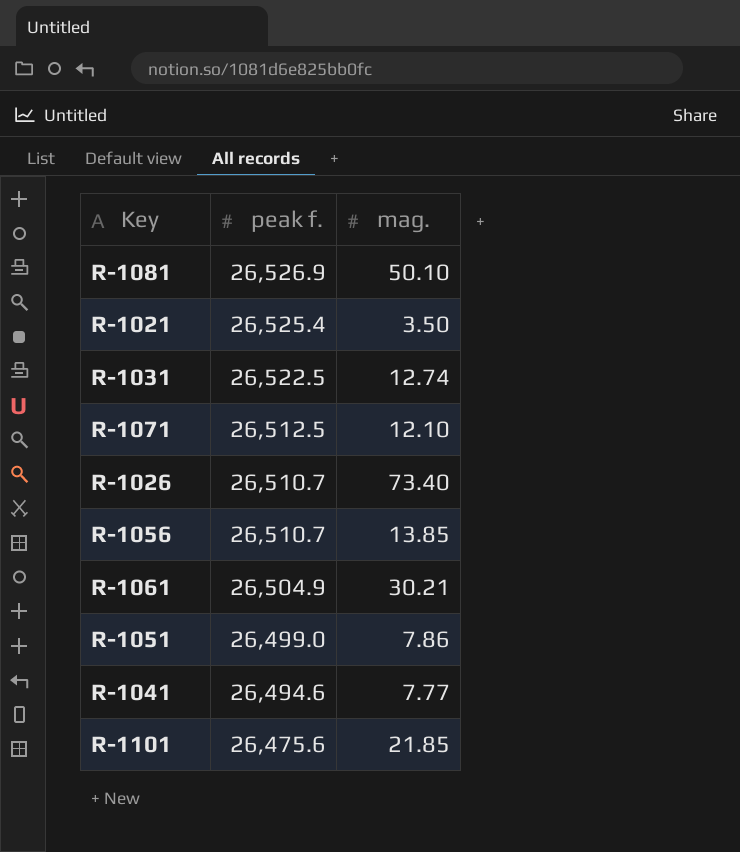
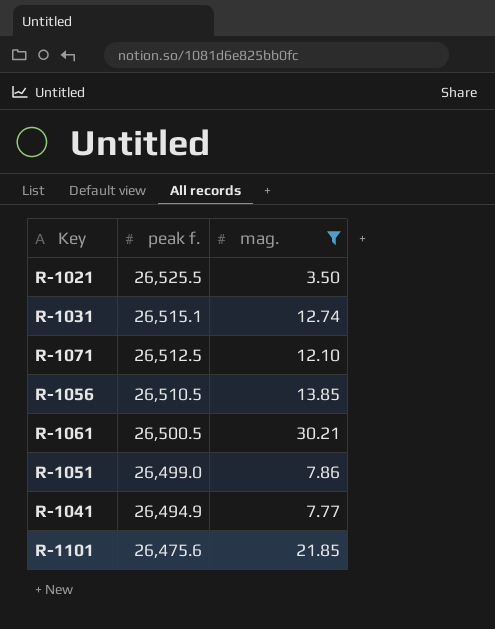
filter: none -> mag. <= 30.21
R-1021 | peak f.: 26,525.4 -> 26,525.5
R-1031 | peak f.: 26,522.5 -> 26,515.1
R-1056 | peak f.: 26,510.7 -> 26,510.5
R-1061 | peak f.: 26,504.9 -> 26,500.5
R-1041 | peak f.: 26,494.6 -> 26,494.9

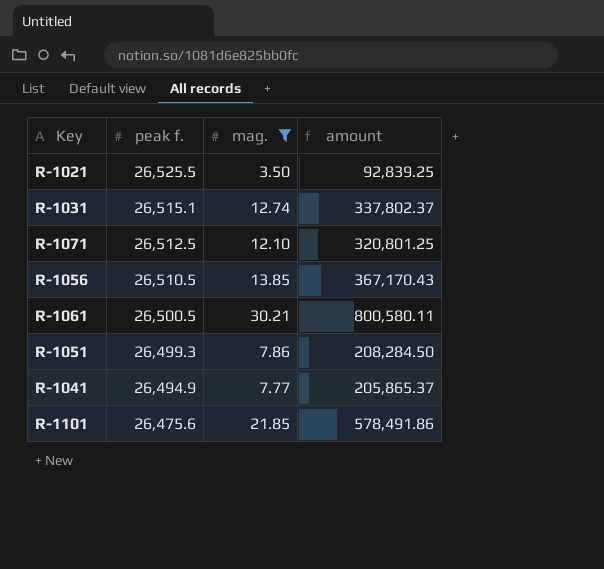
column amount | formula: none -> [peak f.] * [mag.]
R-1051 | peak f.: 26,499.0 -> 26,499.3

